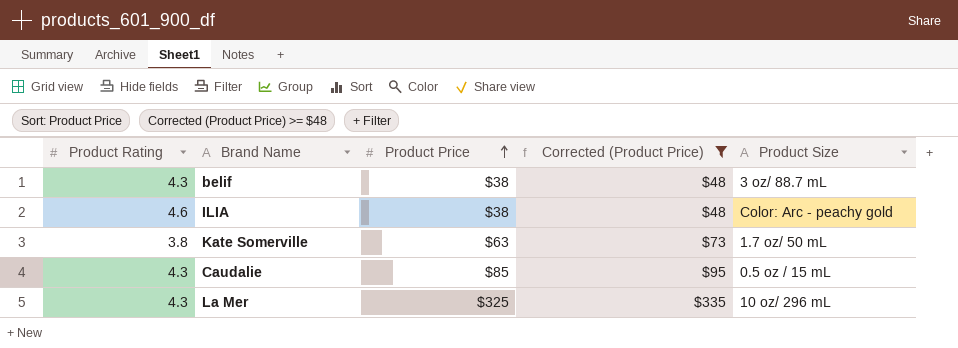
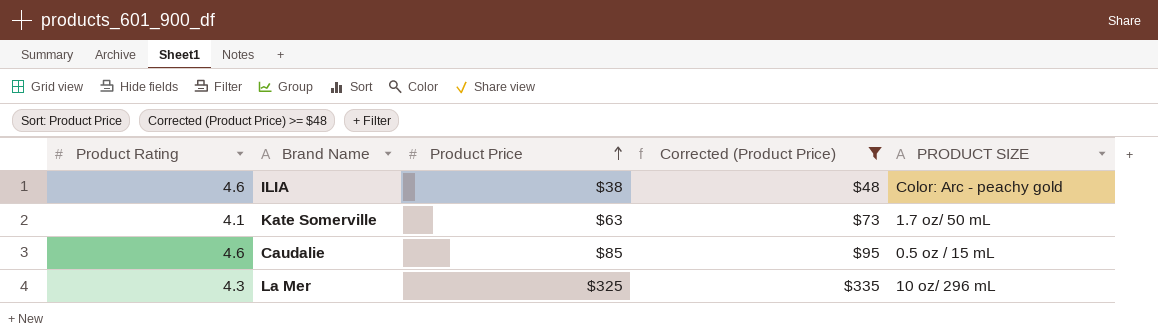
column name: Product Size -> PRODUCT SIZE
row belif: 4.3 | $38 | $48 | 3 oz/ 88.7 mL -> none
Kate Somerville | Product Rating: 3.8 -> 4.1
Caudalie | Product Rating: 4.3 -> 4.6

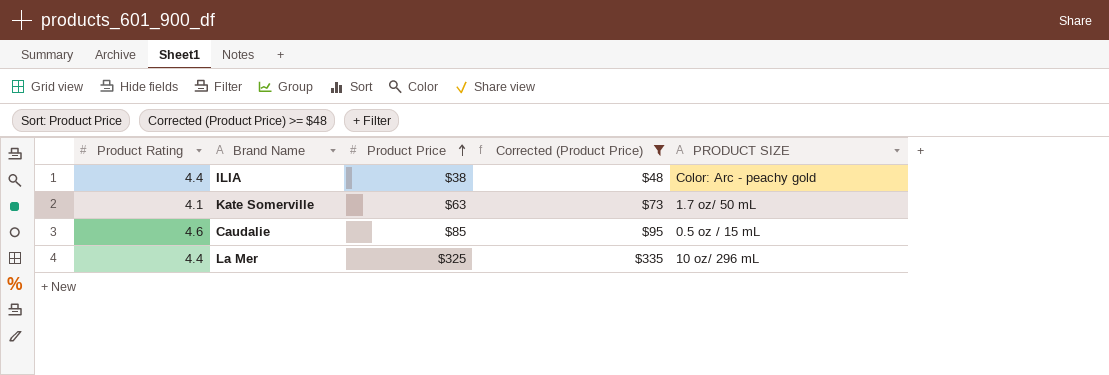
ILIA | Product Rating: 4.6 -> 4.4
La Mer | Product Rating: 4.3 -> 4.4

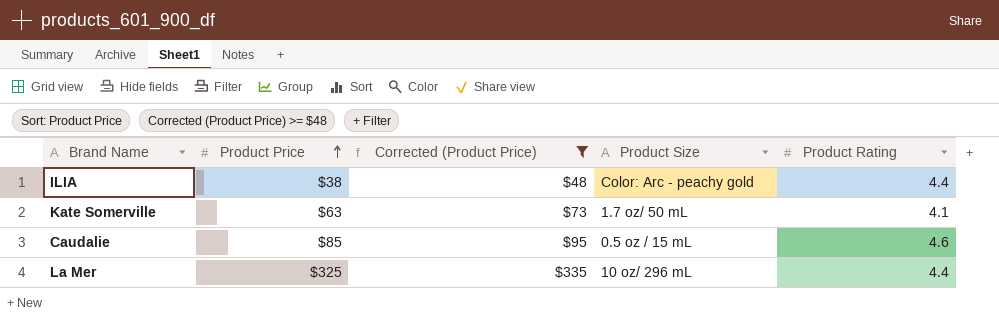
column name: PRODUCT SIZE -> Product Size
column Product Rating | position: 1 -> 5

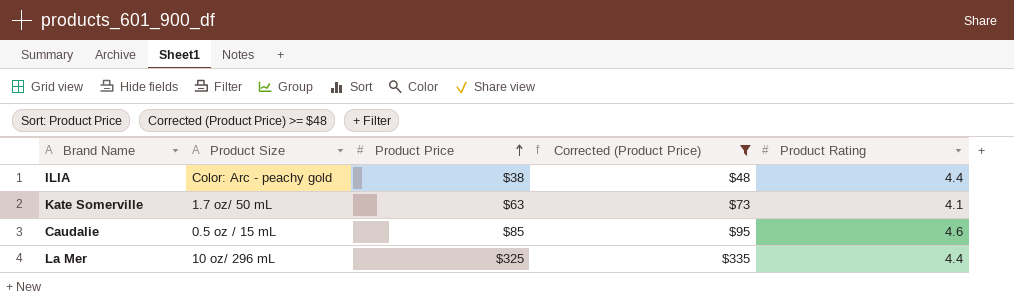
column Product Size | position: 4 -> 2

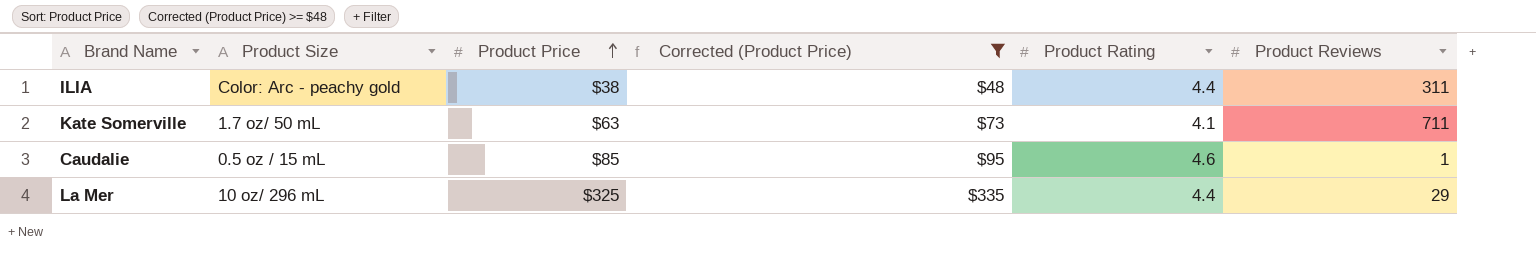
column Product Reviews | position: none -> 6

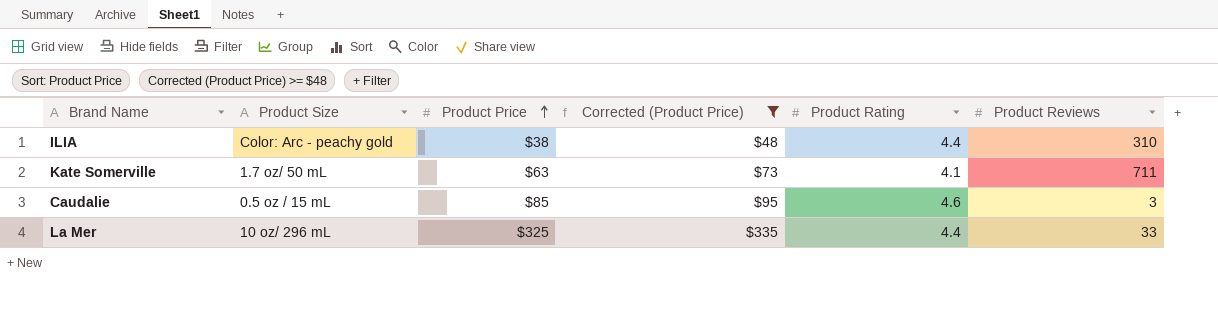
ILIA | Product Reviews: 311 -> 310
Caudalie | Product Reviews: 1 -> 3
La Mer | Product Reviews: 29 -> 33

